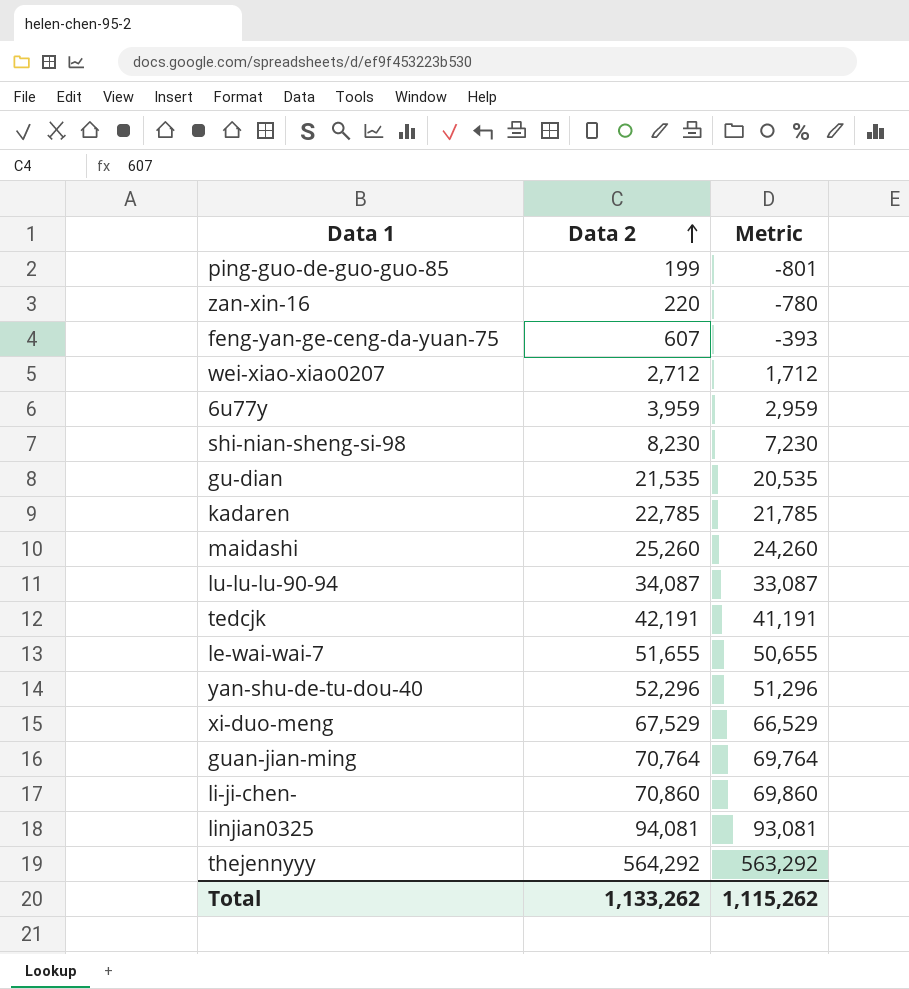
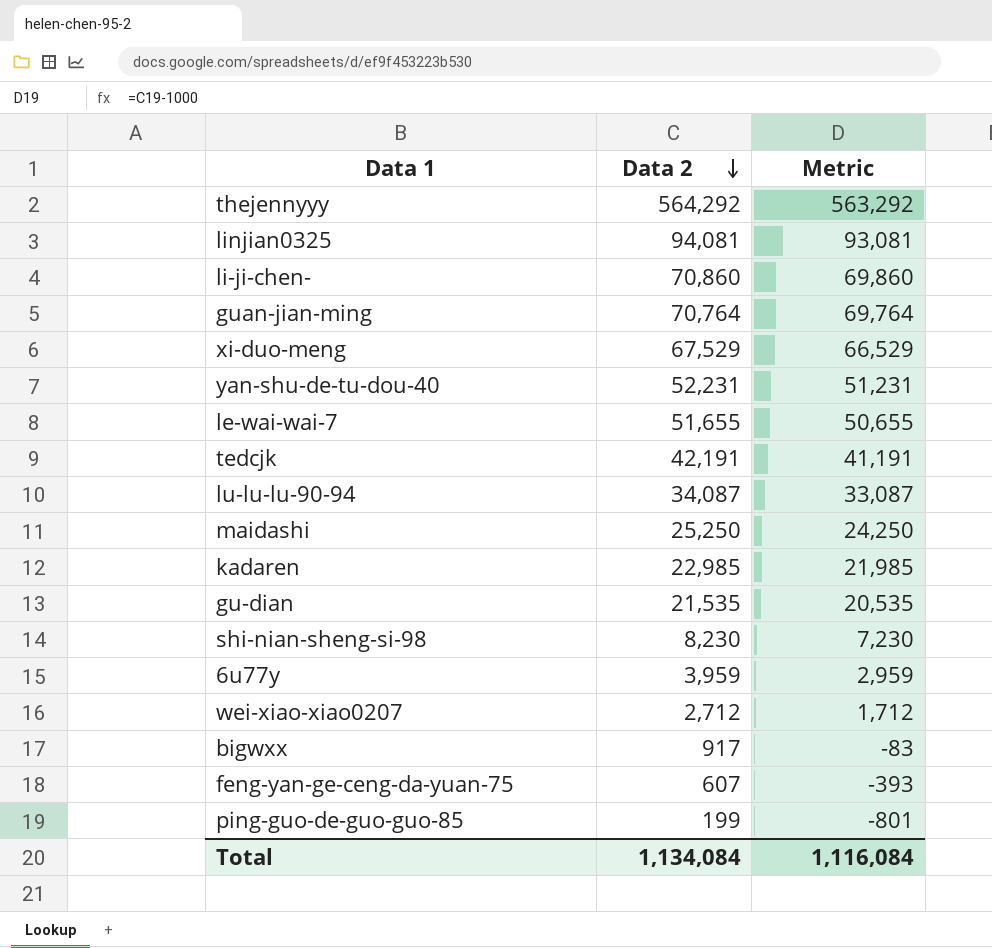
row order: Data 2 ascending -> Data 2 descending
row zan-xin-16: 220 | -780 -> none
yan-shu-de-tu-dou-40 | Data 2: 52,296 -> 52,231
yan-shu-de-tu-dou-40 | Metric: 51,296 -> 51,231
maidashi | Data 2: 25,260 -> 25,250
maidashi | Metric: 24,260 -> 24,250
kadaren | Data 2: 22,785 -> 22,985
kadaren | Metric: 21,785 -> 21,985
row bigwxx: none -> 917 | -83
Total | Data 2: 1,133,262 -> 1,134,084
Total | Metric: 1,115,262 -> 1,116,084

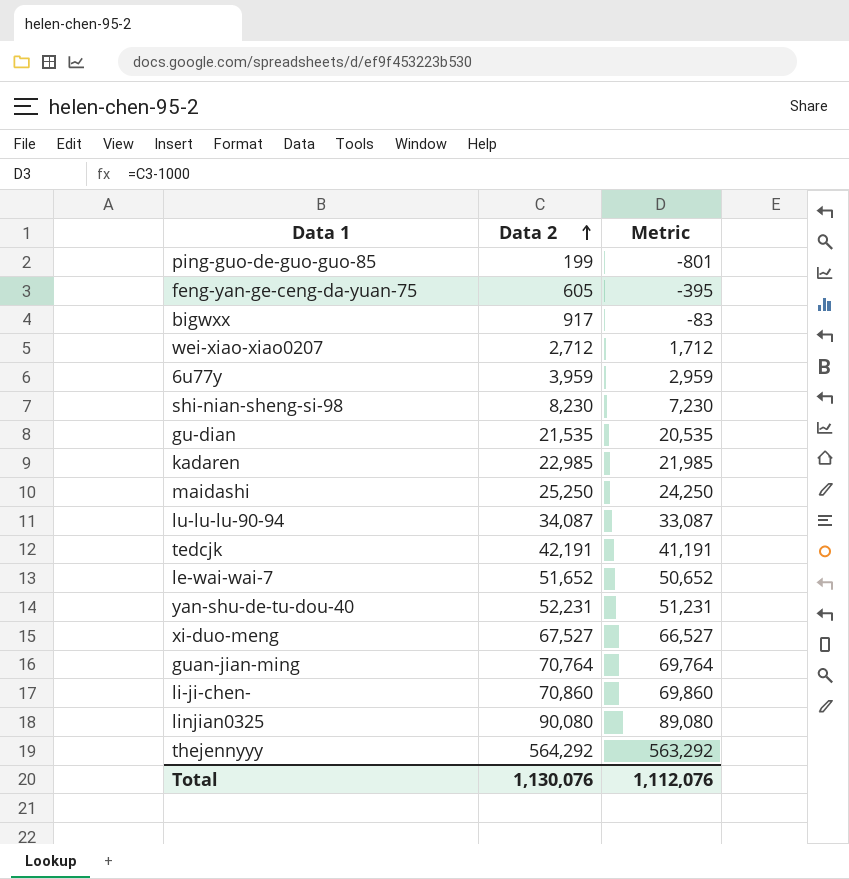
row order: Data 2 descending -> Data 2 ascending
feng-yan-ge-ceng-da-yuan-75 | Data 2: 607 -> 605
feng-yan-ge-ceng-da-yuan-75 | Metric: -393 -> -395
le-wai-wai-7 | Data 2: 51,655 -> 51,652
le-wai-wai-7 | Metric: 50,655 -> 50,652
xi-duo-meng | Data 2: 67,529 -> 67,527
xi-duo-meng | Metric: 66,529 -> 66,527
linjian0325 | Data 2: 94,081 -> 90,080
linjian0325 | Metric: 93,081 -> 89,080
Total | Data 2: 1,134,084 -> 1,130,076
Total | Metric: 1,116,084 -> 1,112,076

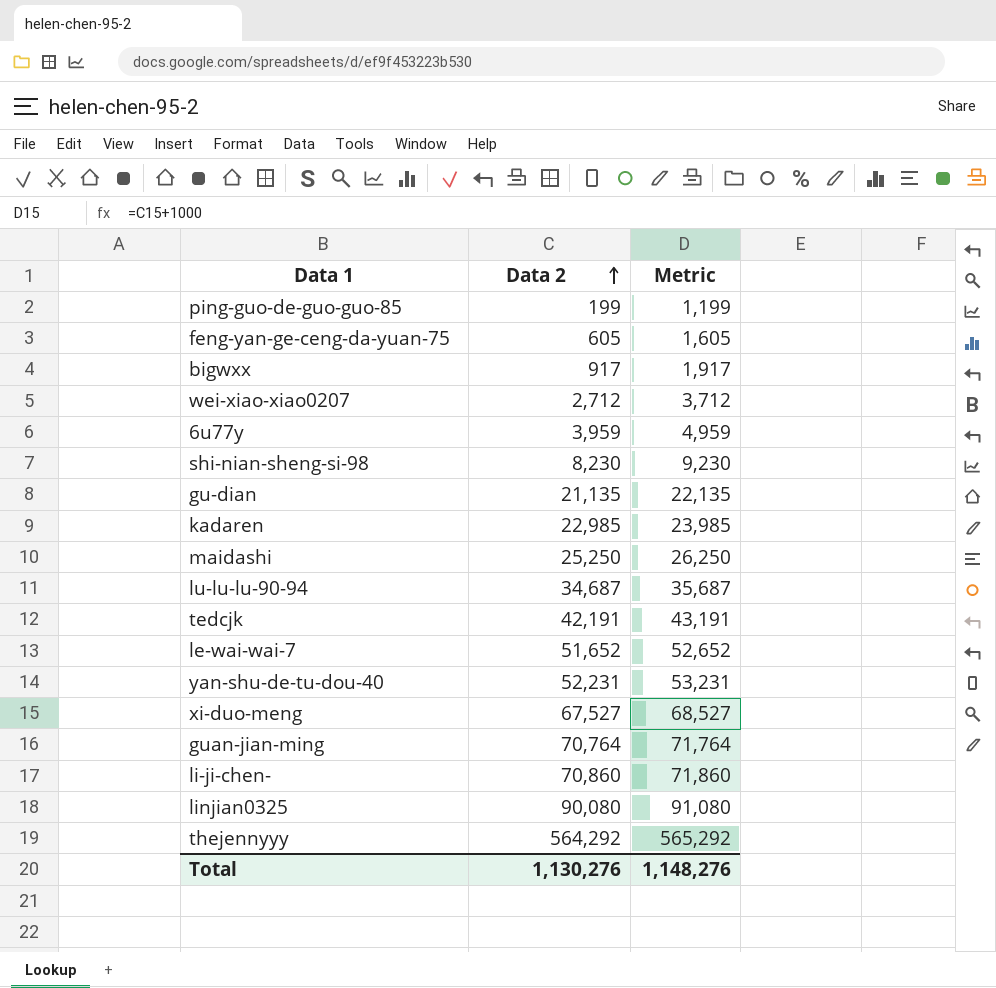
column Metric | formula: [Data 2] - 1000 -> [Data 2] + 1000
gu-dian | Data 2: 21,535 -> 21,135
lu-lu-lu-90-94 | Data 2: 34,087 -> 34,687
Total | Data 2: 1,130,076 -> 1,130,276
Total | Metric: 1,112,076 -> 1,148,276

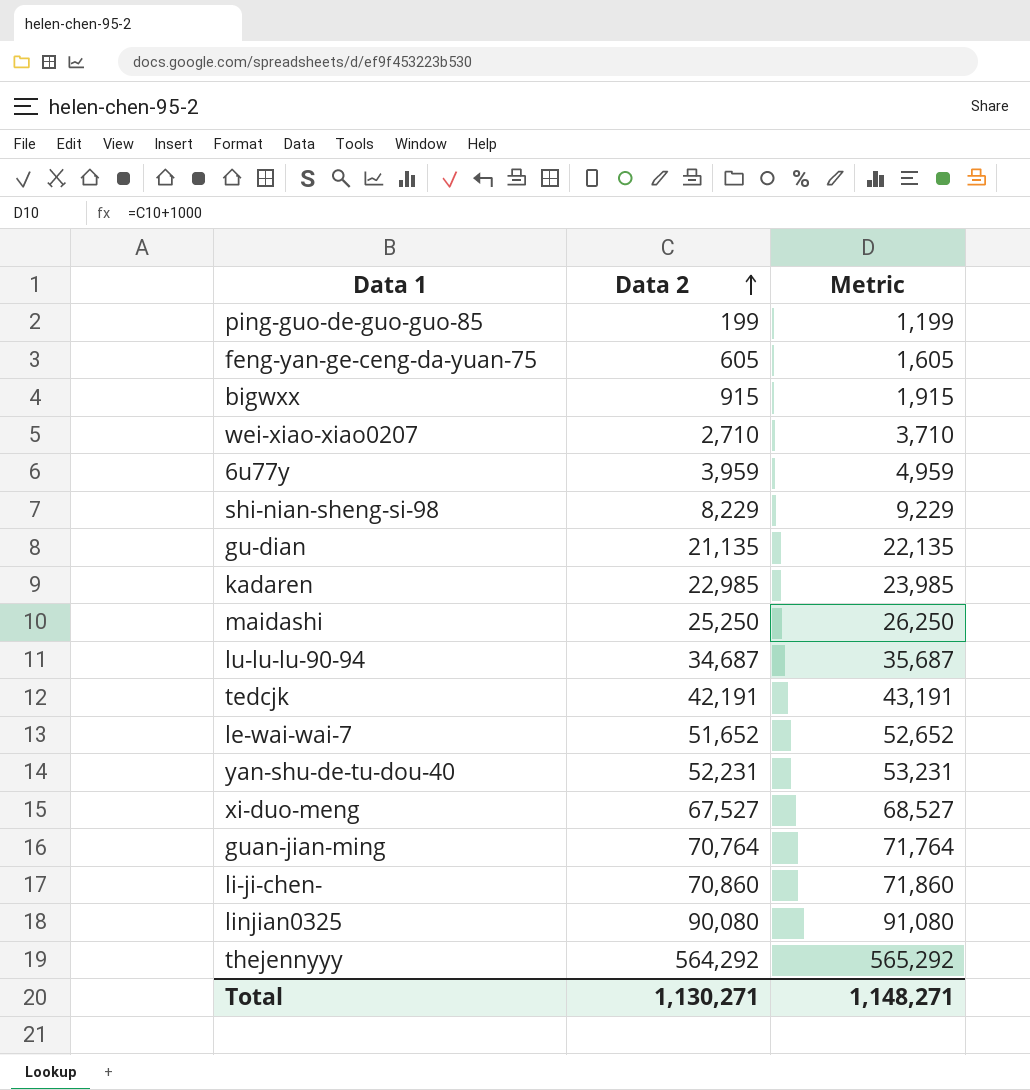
bigwxx | Data 2: 917 -> 915
bigwxx | Metric: 1,917 -> 1,915
wei-xiao-xiao0207 | Data 2: 2,712 -> 2,710
wei-xiao-xiao0207 | Metric: 3,712 -> 3,710
shi-nian-sheng-si-98 | Data 2: 8,230 -> 8,229
shi-nian-sheng-si-98 | Metric: 9,230 -> 9,229
Total | Data 2: 1,130,276 -> 1,130,271
Total | Metric: 1,148,276 -> 1,148,271

